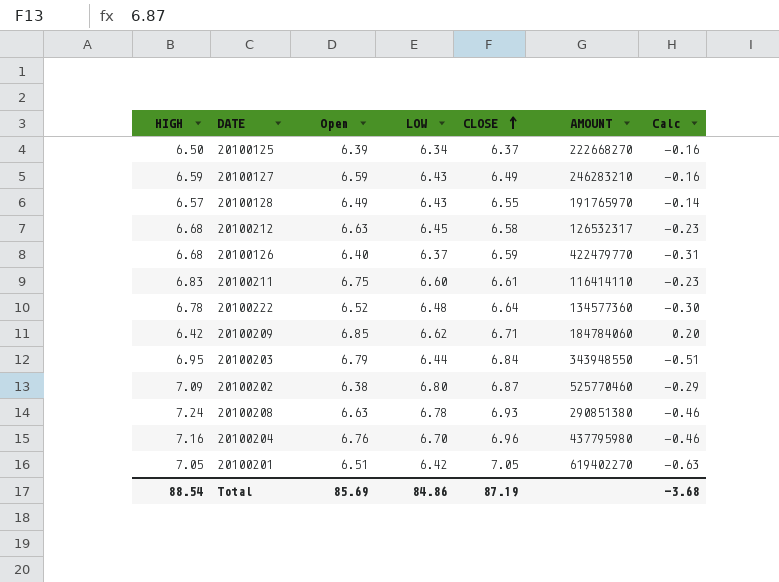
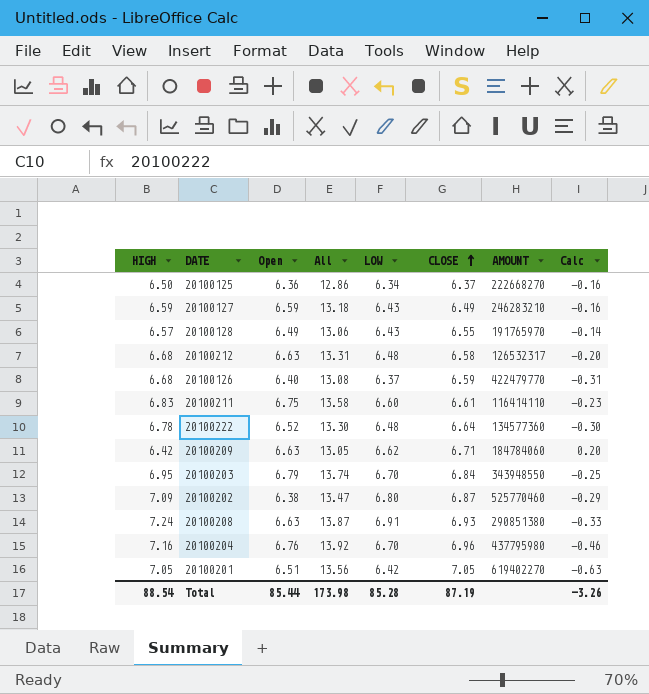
column All | formula: none -> [HIGH] + [Open]
20100125 | Open: 6.39 -> 6.36
20100212 | LOW: 6.45 -> 6.48
20100212 | Calc: -0.23 -> -0.20
20100209 | Open: 6.85 -> 6.63
20100203 | LOW: 6.44 -> 6.70
20100203 | Calc: -0.51 -> -0.25
20100208 | LOW: 6.78 -> 6.91
20100208 | Calc: -0.46 -> -0.33
Total | Open: 85.69 -> 85.44
Total | LOW: 84.86 -> 85.28
Total | Calc: -3.68 -> -3.26

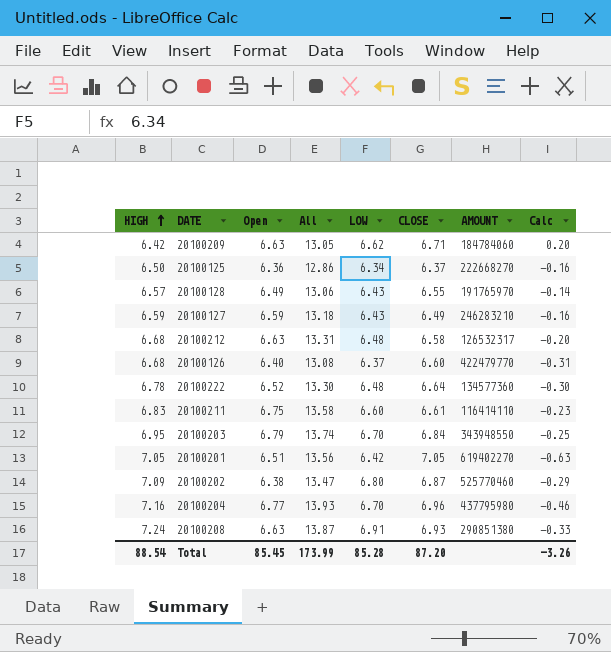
row order: CLOSE ascending -> HIGH ascending
20100126 | CLOSE: 6.59 -> 6.60
20100204 | Open: 6.76 -> 6.77
20100204 | All: 13.92 -> 13.93
Total | Open: 85.44 -> 85.45
Total | All: 173.98 -> 173.99
Total | CLOSE: 87.19 -> 87.20

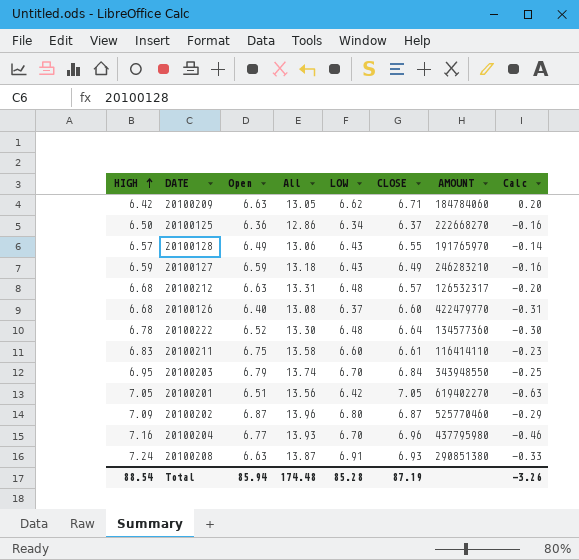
20100212 | CLOSE: 6.58 -> 6.57
20100202 | Open: 6.38 -> 6.87
20100202 | All: 13.47 -> 13.96
Total | Open: 85.45 -> 85.94
Total | All: 173.99 -> 174.48
Total | CLOSE: 87.20 -> 87.19

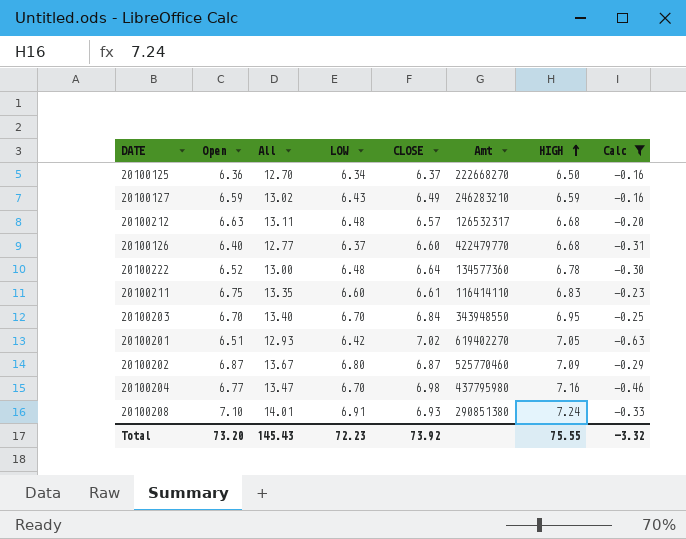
filter: none -> Calc <= -0.16
column All | formula: [HIGH] + [Open] -> [Open] + [LOW]
column name: AMOUNT -> Amt
column HIGH | position: 1 -> 7
20100203 | Open: 6.79 -> 6.70
20100201 | CLOSE: 7.05 -> 7.02
20100204 | CLOSE: 6.96 -> 6.98
20100208 | Open: 6.63 -> 7.10
Total | Open: 85.94 -> 73.20
Total | All: 174.48 -> 145.43
Total | LOW: 85.28 -> 72.23
Total | CLOSE: 87.19 -> 73.92
Total | HIGH: 88.54 -> 75.55
Total | Calc: -3.26 -> -3.32

